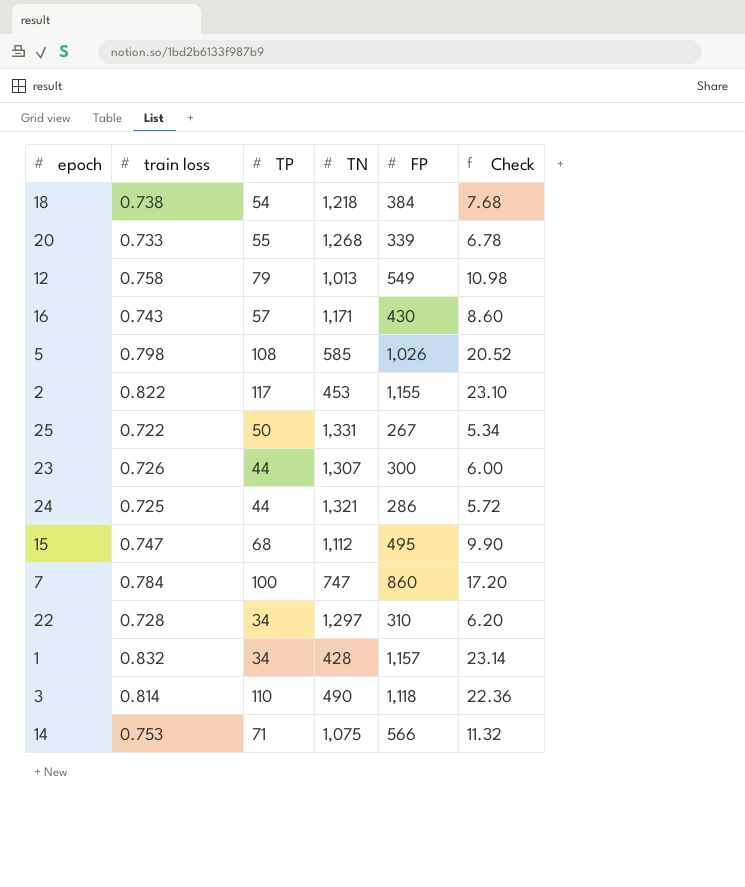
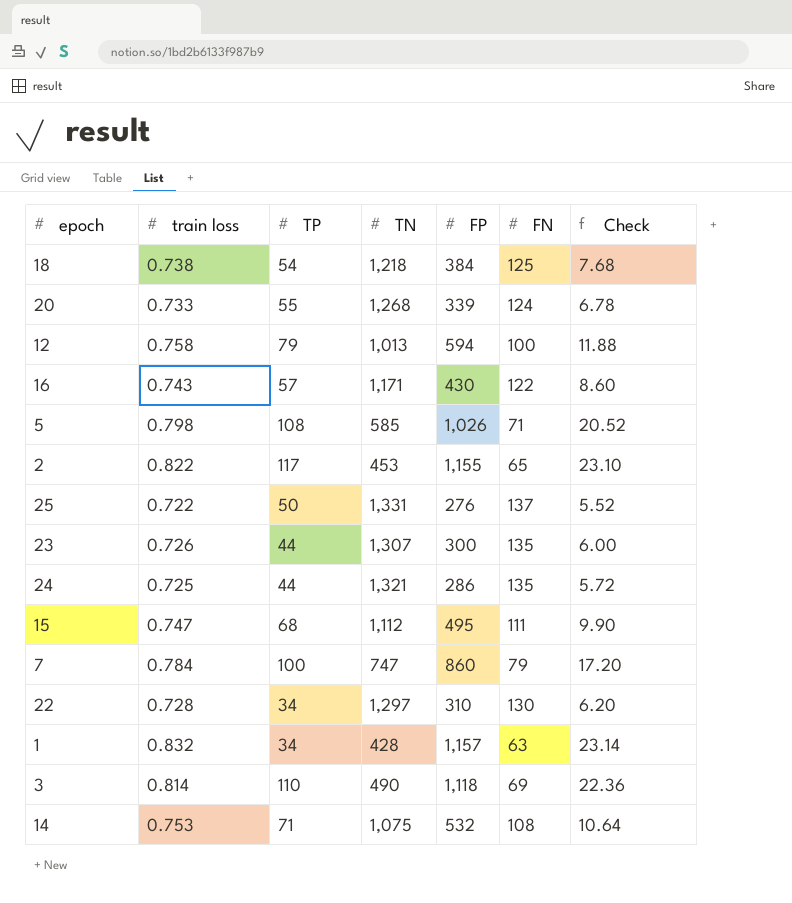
column FN | position: none -> 6
12 | FP: 549 -> 594
12 | Check: 10.98 -> 11.88
25 | FP: 267 -> 276
25 | Check: 5.34 -> 5.52
14 | FP: 566 -> 532
14 | Check: 11.32 -> 10.64

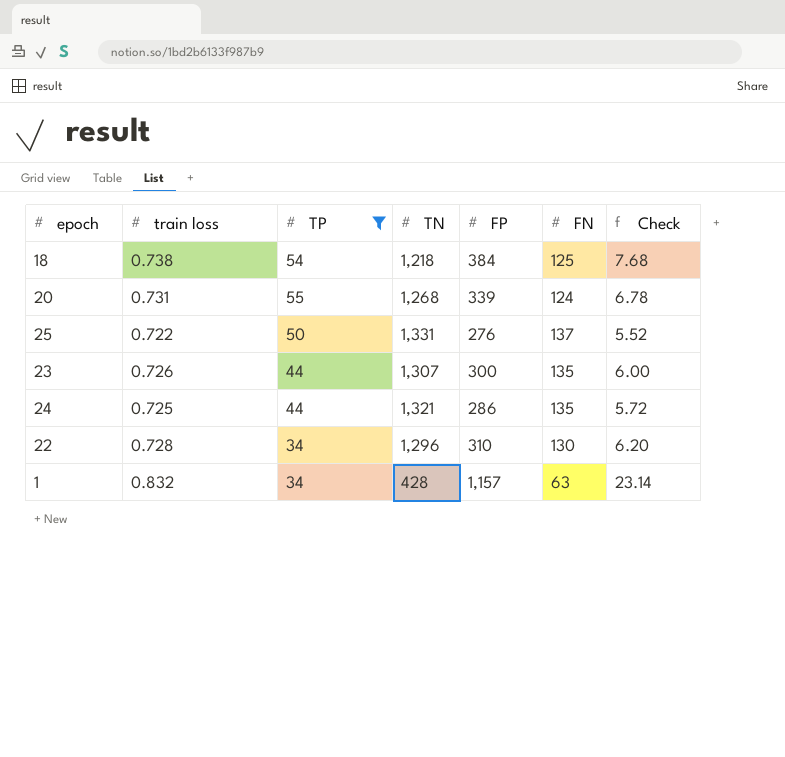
filter: none -> TP <= 55
20 | train loss: 0.733 -> 0.731
22 | TN: 1,297 -> 1,296

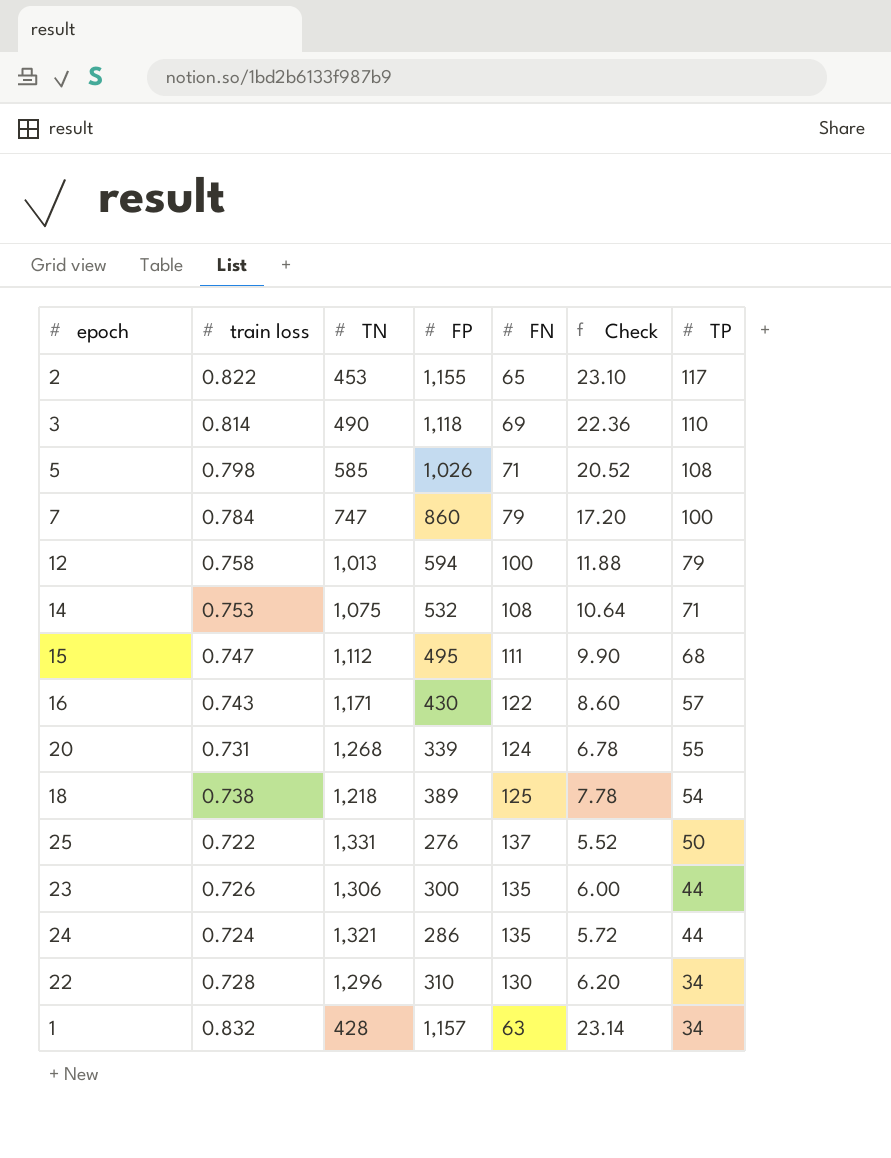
filter: TP <= 55 -> none
row order: none -> TP descending
column TP | position: 3 -> 7
18 | FP: 384 -> 389
18 | Check: 7.68 -> 7.78
23 | TN: 1,307 -> 1,306
24 | train loss: 0.725 -> 0.724

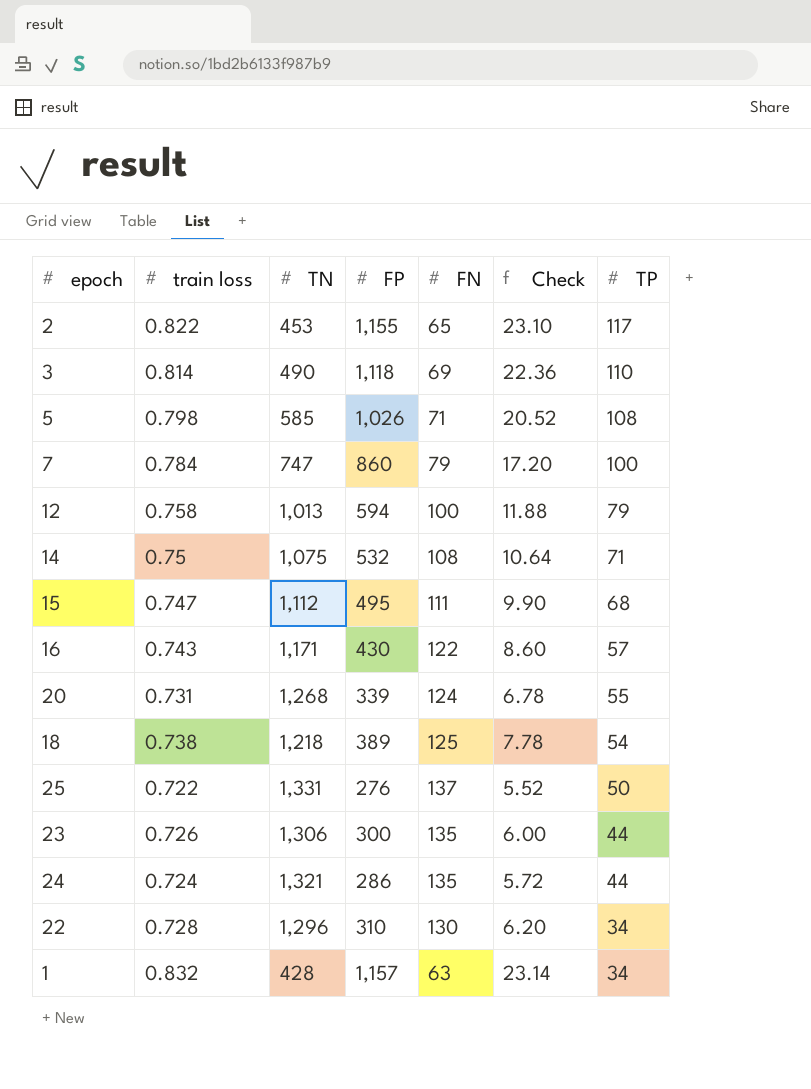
14 | train loss: 0.753 -> 0.75

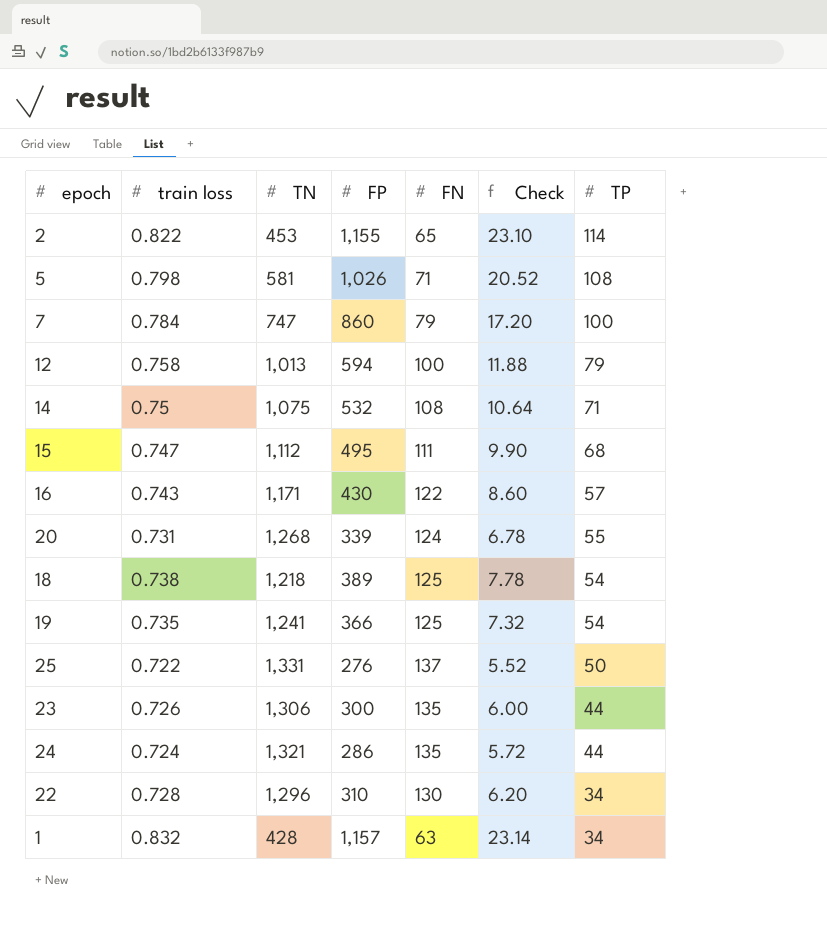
row 3: 0.814 | 490 | 1,118 | 69 | 22.36 | 110 -> none
2 | TP: 117 -> 114
5 | TN: 585 -> 581
row 19: none -> 0.735 | 1,241 | 366 | 125 | 7.32 | 54

